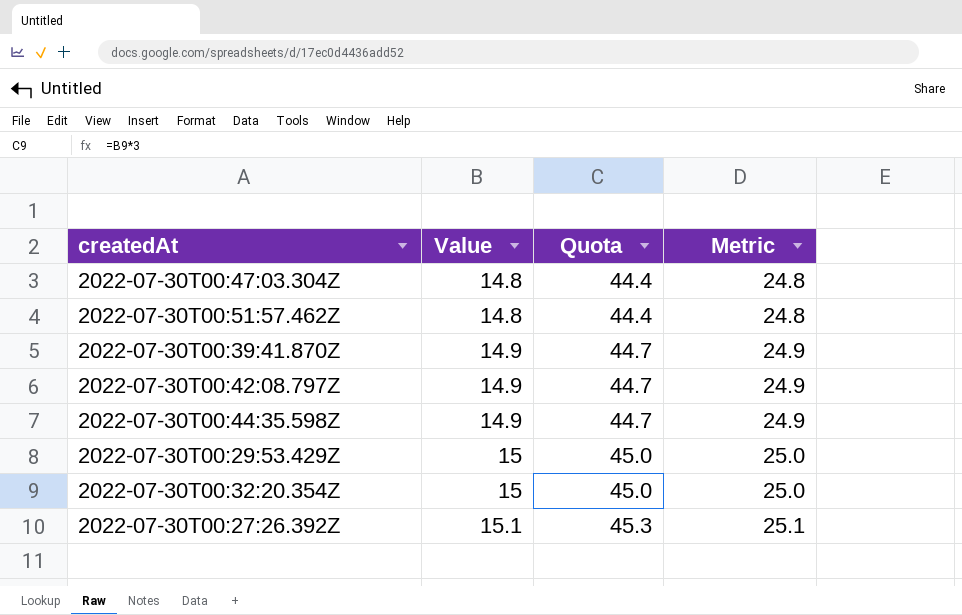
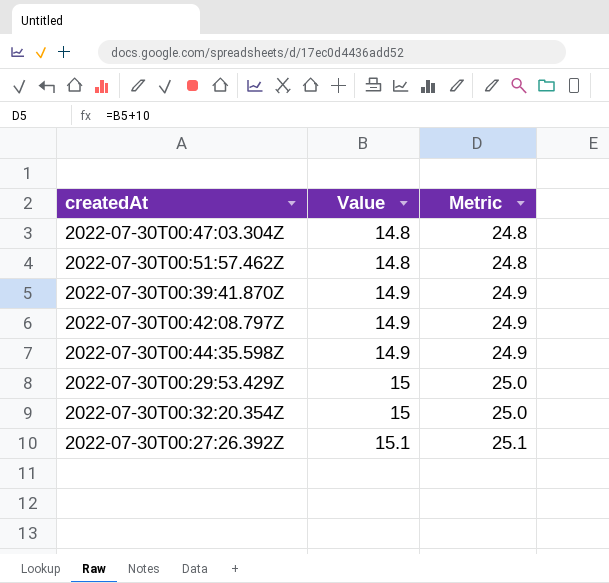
column Quota | formula: [Value] * 3 -> none

